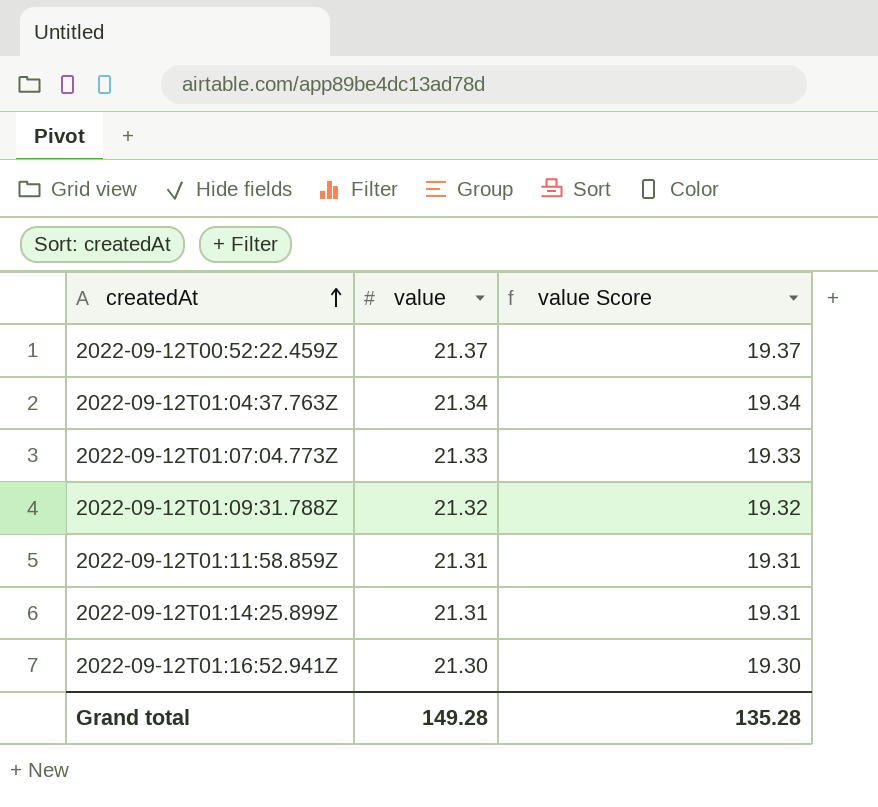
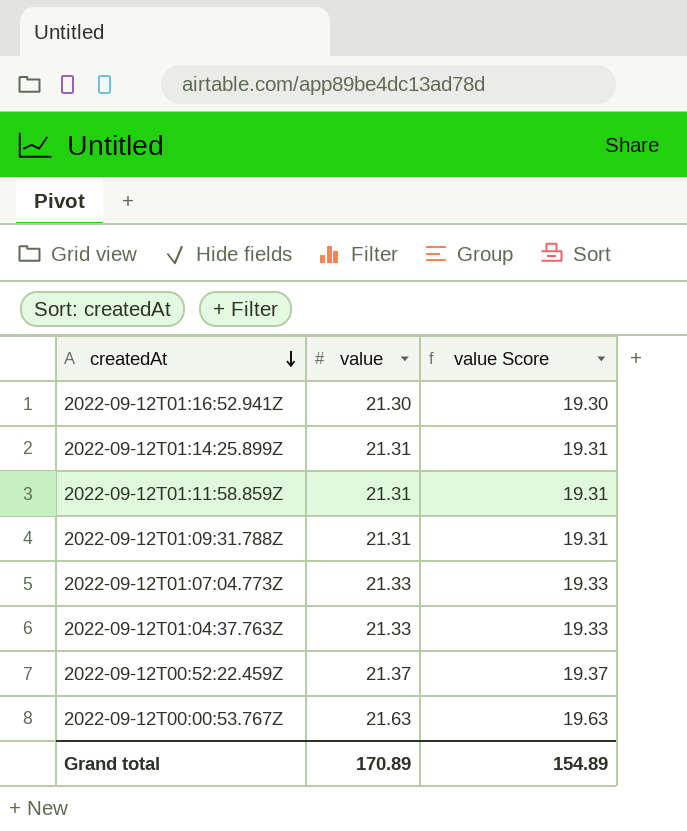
row order: createdAt ascending -> createdAt descending
2022-09-12T01:09:31.788Z | value: 21.32 -> 21.31
2022-09-12T01:09:31.788Z | value Score: 19.32 -> 19.31
2022-09-12T01:04:37.763Z | value: 21.34 -> 21.33
2022-09-12T01:04:37.763Z | value Score: 19.34 -> 19.33
row 2022-09-12T00:00:53.767Z: none -> 21.63 | 19.63
Grand total | value: 149.28 -> 170.89
Grand total | value Score: 135.28 -> 154.89

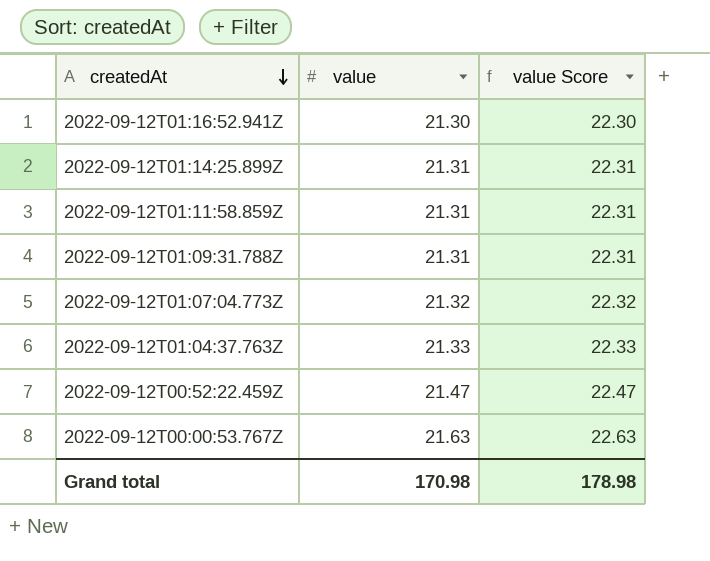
column value Score | formula: [value] - 2 -> [value] + 1
2022-09-12T01:07:04.773Z | value: 21.33 -> 21.32
2022-09-12T00:52:22.459Z | value: 21.37 -> 21.47
Grand total | value: 170.89 -> 170.98
Grand total | value Score: 154.89 -> 178.98

